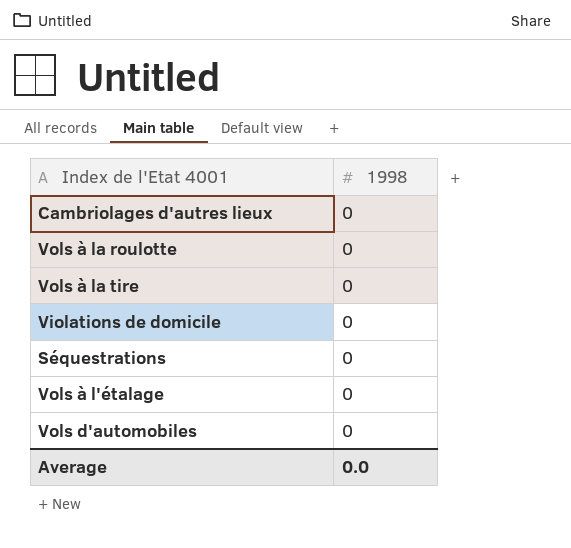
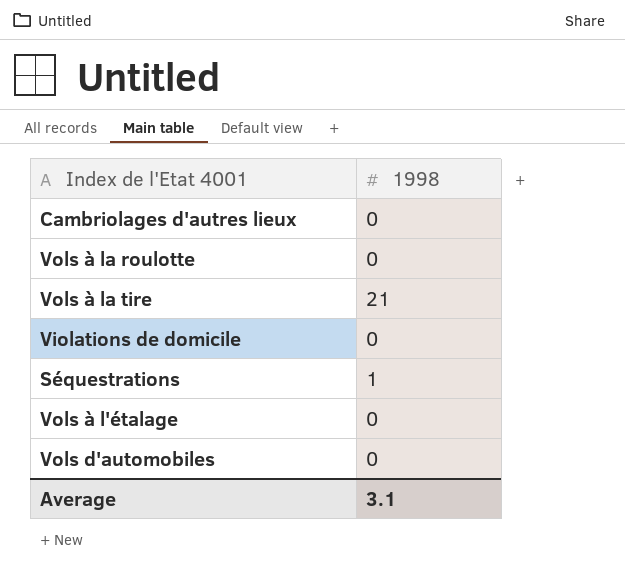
Vols à la tire | 1998: 0 -> 21
Séquestrations | 1998: 0 -> 1
Average | 1998: 0.0 -> 3.1

